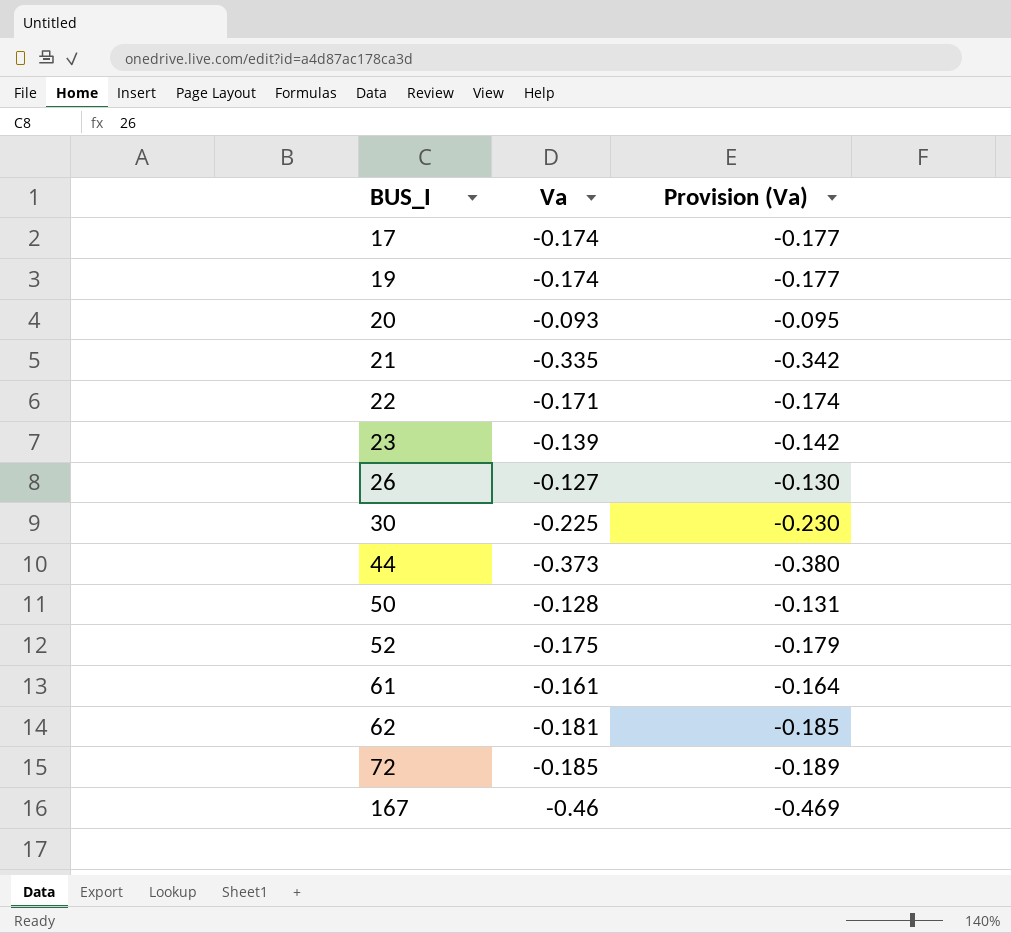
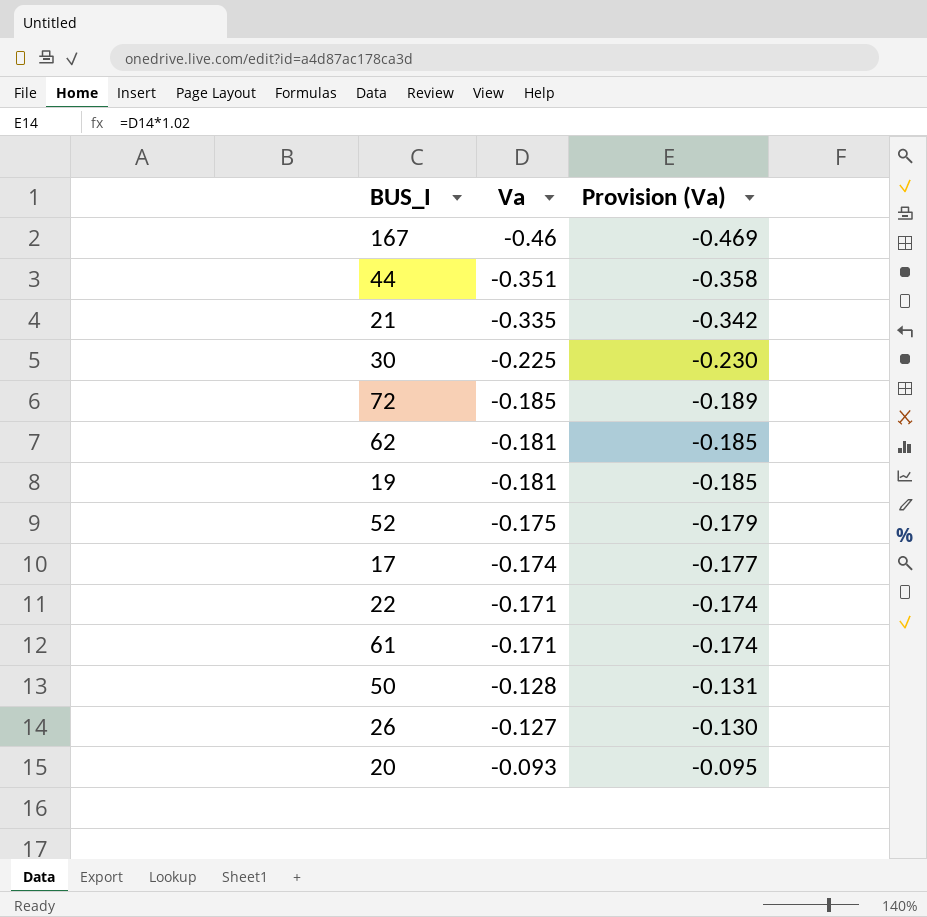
row order: BUS_I ascending -> Va ascending
row 23: -0.139 | -0.142 -> none
44 | Va: -0.373 -> -0.351
44 | Provision (Va): -0.380 -> -0.358
19 | Va: -0.174 -> -0.181
19 | Provision (Va): -0.177 -> -0.185
61 | Va: -0.161 -> -0.171
61 | Provision (Va): -0.164 -> -0.174

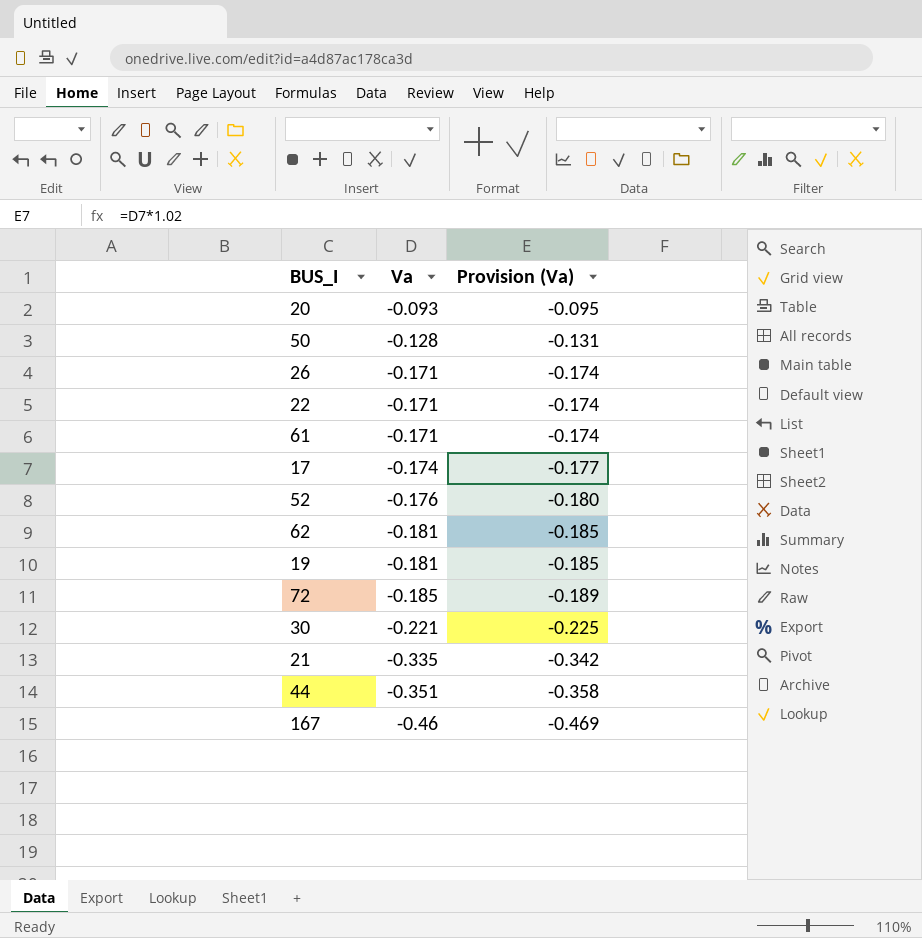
row order: Va ascending -> Va descending
26 | Va: -0.127 -> -0.171
26 | Provision (Va): -0.130 -> -0.174
52 | Va: -0.175 -> -0.176
52 | Provision (Va): -0.179 -> -0.180
30 | Va: -0.225 -> -0.221
30 | Provision (Va): -0.230 -> -0.225

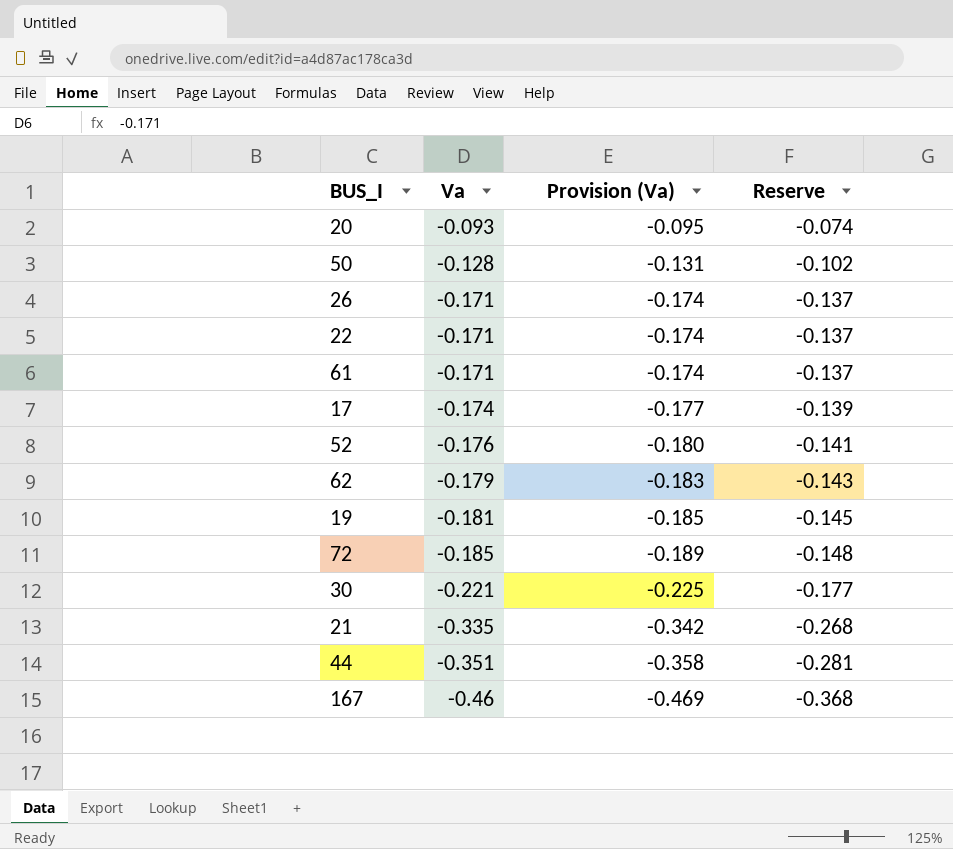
column Reserve | formula: none -> [Va] * 0.8
62 | Va: -0.181 -> -0.179
62 | Provision (Va): -0.185 -> -0.183

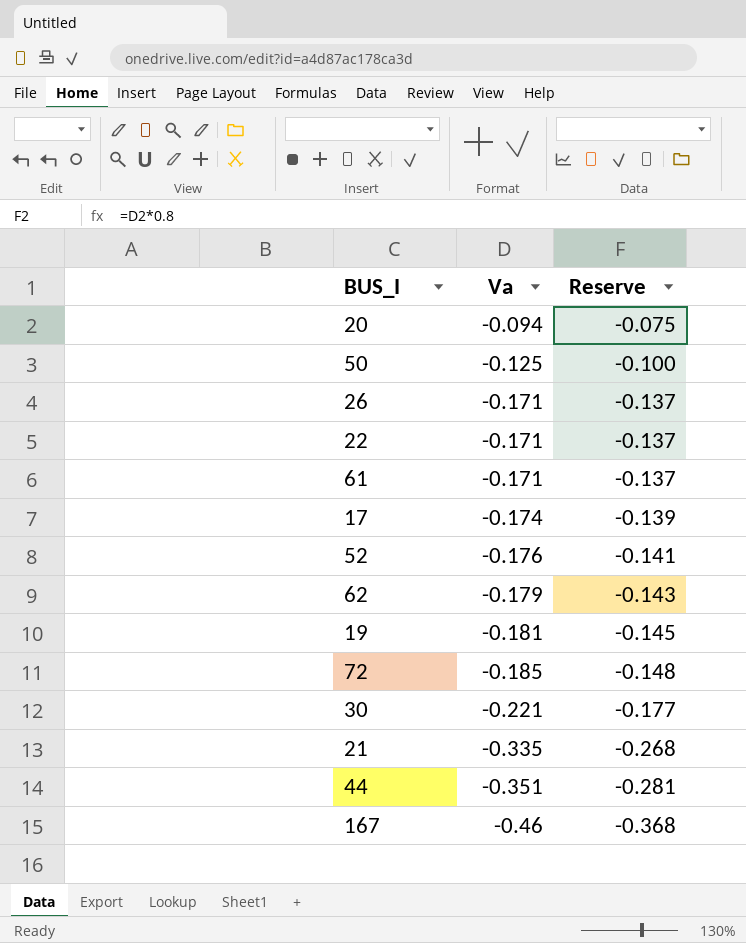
column Provision (Va) | formula: [Va] * 1.02 -> none
20 | Va: -0.093 -> -0.094
20 | Reserve: -0.074 -> -0.075
50 | Va: -0.128 -> -0.125
50 | Reserve: -0.102 -> -0.100

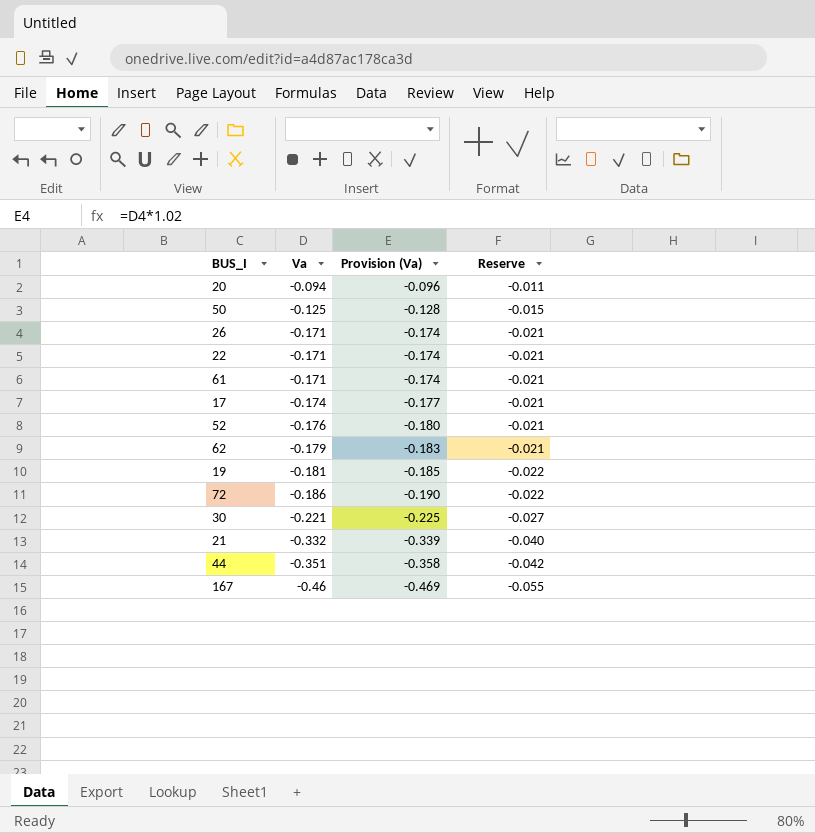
column Provision (Va) | formula: none -> [Va] * 1.02
column Reserve | formula: [Va] * 0.8 -> [Va] * 0.12
72 | Va: -0.185 -> -0.186
21 | Va: -0.335 -> -0.332

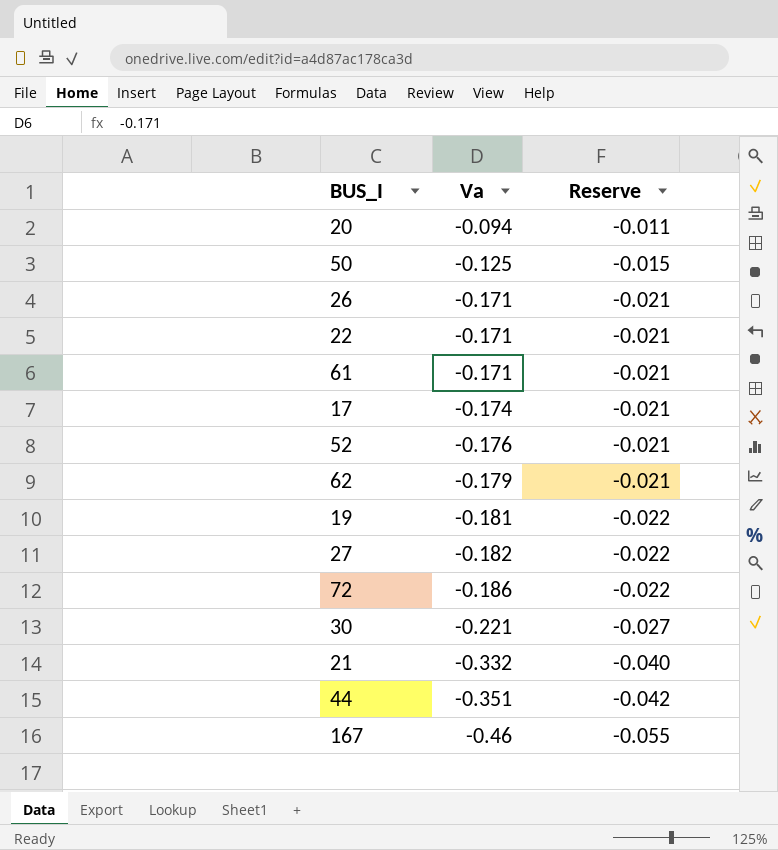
column Provision (Va) | formula: [Va] * 1.02 -> none
row 27: none -> -0.182 | -0.022

